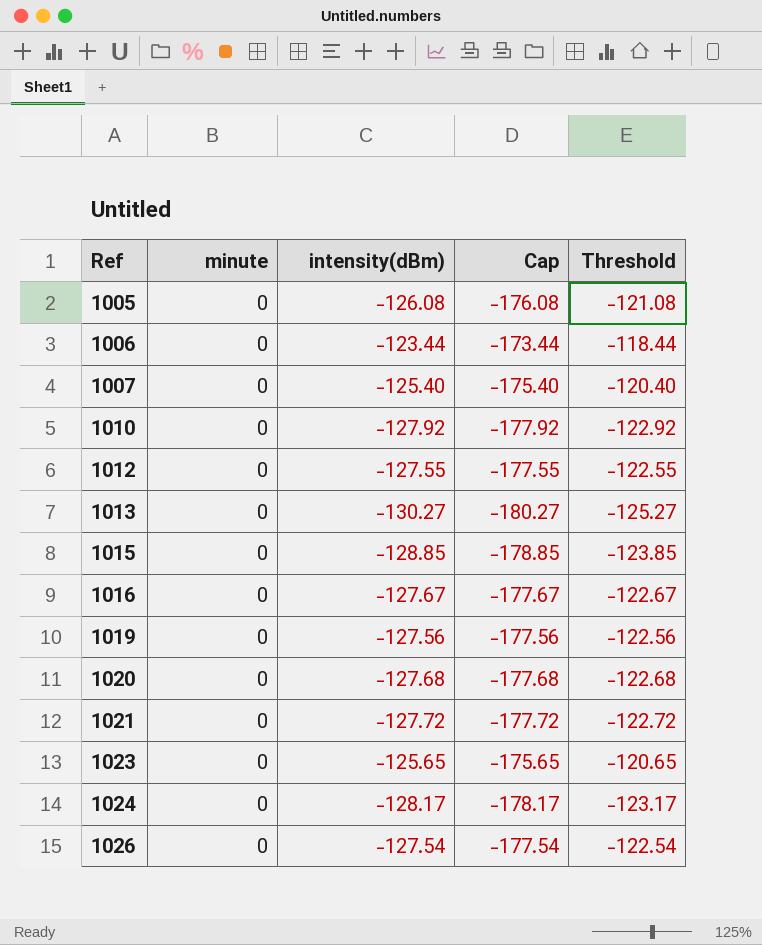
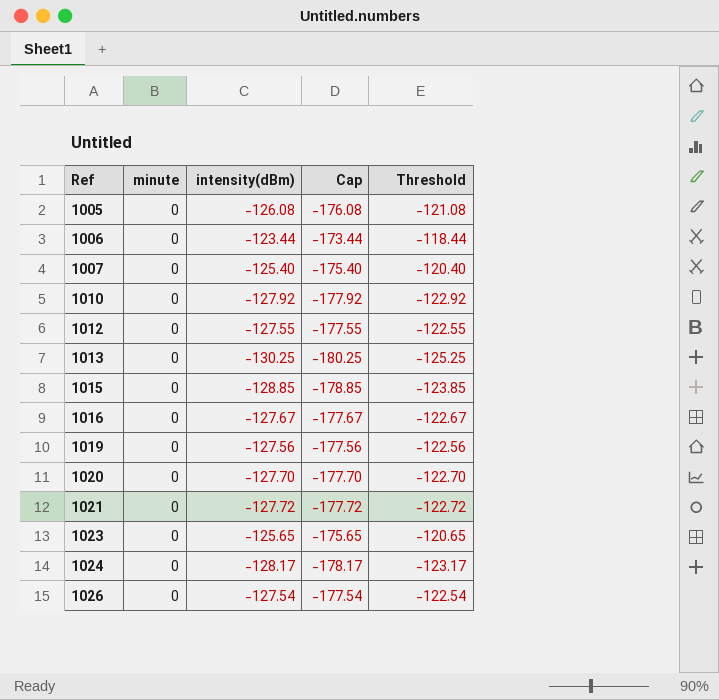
1013 | intensity(dBm): -130.27 -> -130.25
1013 | Cap: -180.27 -> -180.25
1013 | Threshold: -125.27 -> -125.25
1020 | intensity(dBm): -127.68 -> -127.70
1020 | Cap: -177.68 -> -177.70
1020 | Threshold: -122.68 -> -122.70

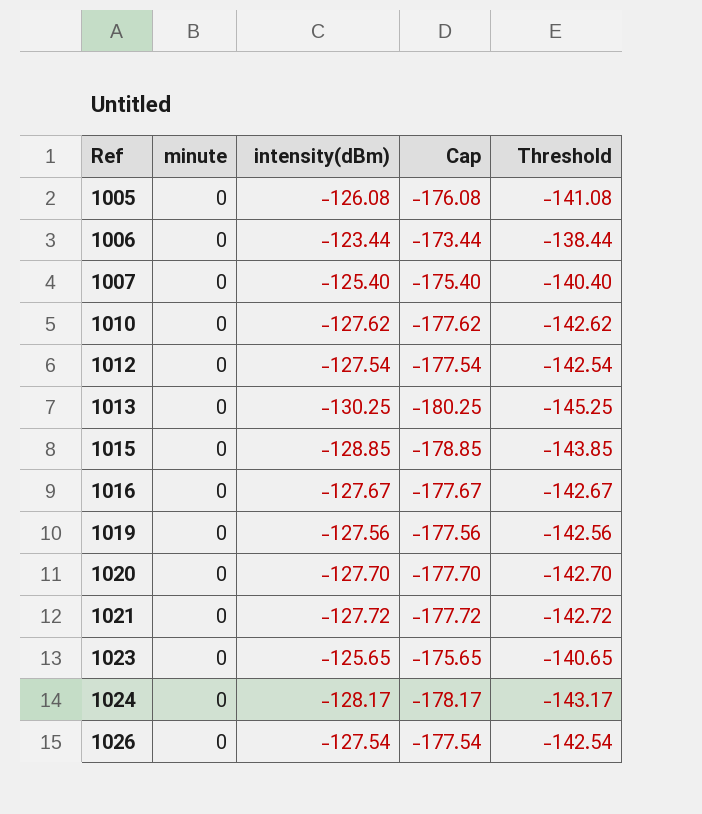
column Threshold | formula: [intensity(dBm)] + 5 -> [intensity(dBm)] - 15
1010 | intensity(dBm): -127.92 -> -127.62
1010 | Cap: -177.92 -> -177.62
1012 | intensity(dBm): -127.55 -> -127.54
1012 | Cap: -177.55 -> -177.54

